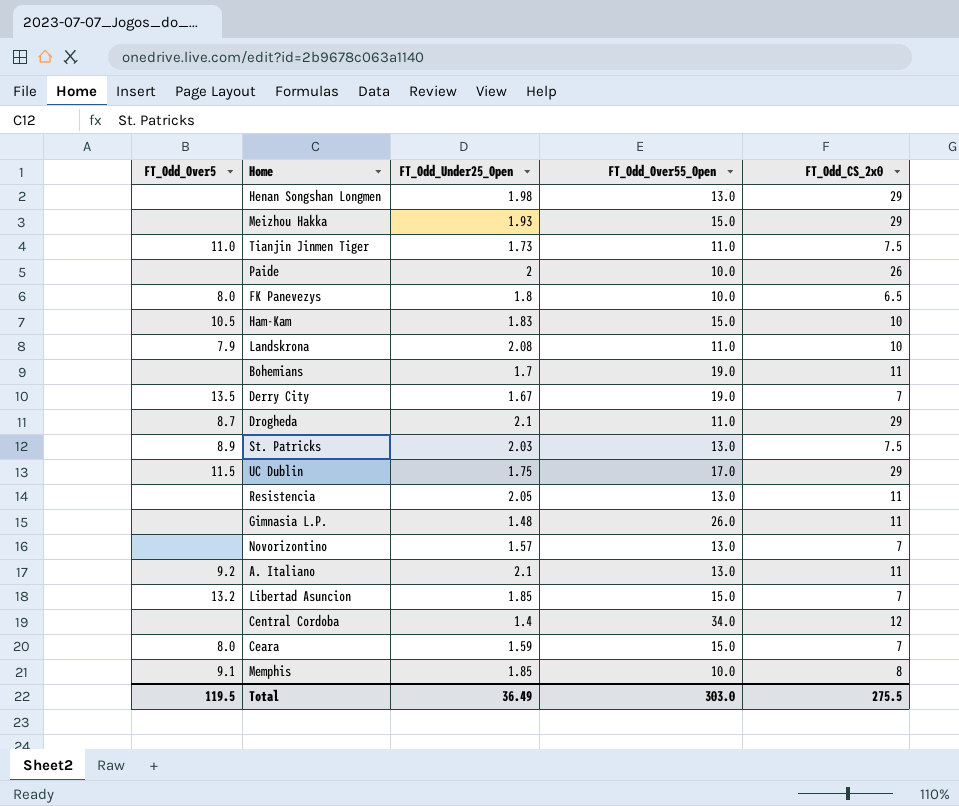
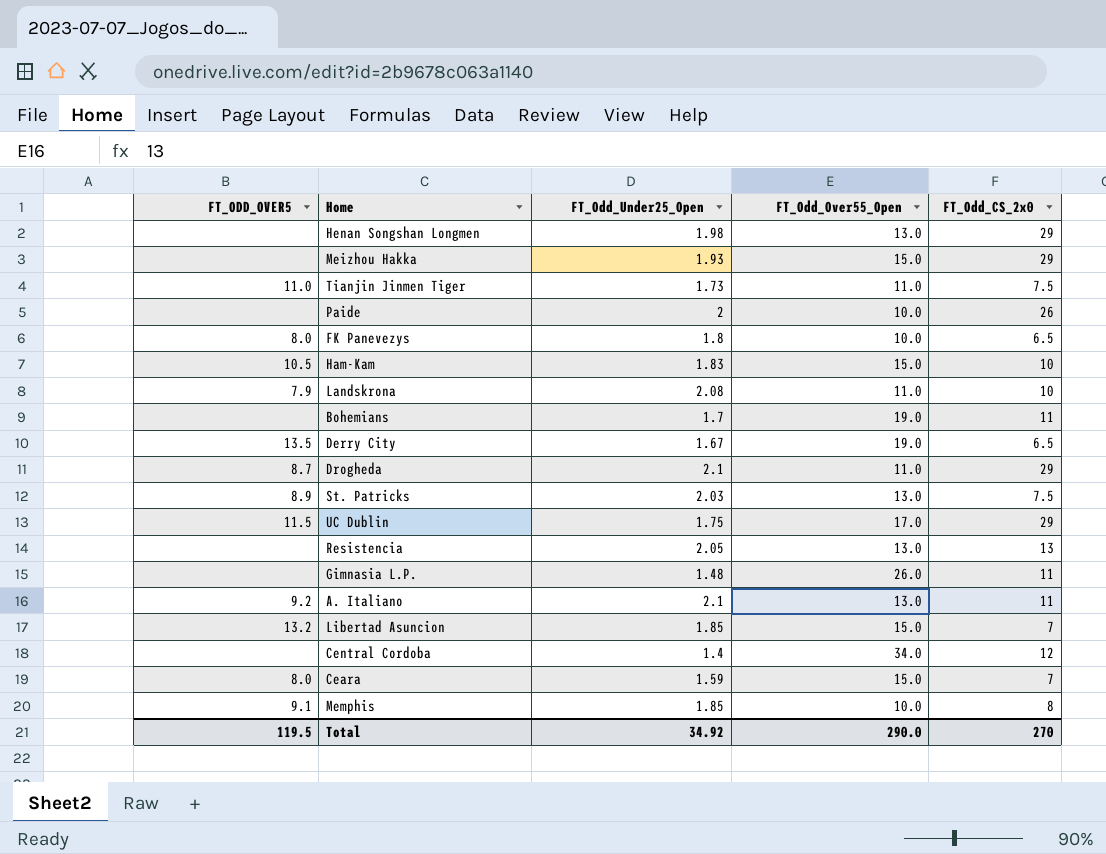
column name: FT_Odd_Over5 -> FT_ODD_OVER5
row Novorizontino: none | 1.57 | 13.0 | 7 -> none
Derry City | FT_Odd_CS_2x0: 7 -> 6.5
Resistencia | FT_Odd_CS_2x0: 11 -> 13
Total | FT_Odd_Under25_Open: 36.49 -> 34.92
Total | FT_Odd_Over55_Open: 303.0 -> 290.0
Total | FT_Odd_CS_2x0: 275.5 -> 270

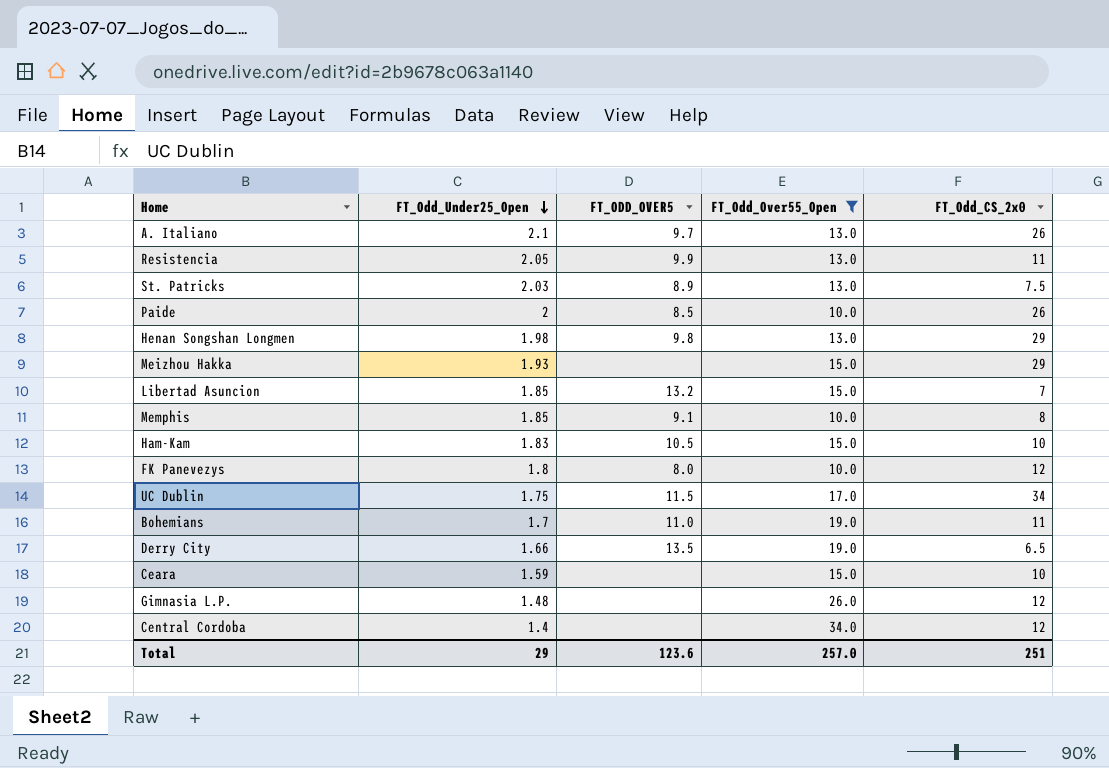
filter: none -> FT_Odd_Over55_Open != 11.0
row order: none -> FT_Odd_Under25_Open descending
column FT_ODD_OVER5 | position: 1 -> 3
A. Italiano | FT_ODD_OVER5: 9.2 -> 9.7
A. Italiano | FT_Odd_CS_2x0: 11 -> 26
Resistencia | FT_ODD_OVER5: none -> 9.9
Resistencia | FT_Odd_CS_2x0: 13 -> 11
Paide | FT_ODD_OVER5: none -> 8.5
Henan Songshan Longmen | FT_ODD_OVER5: none -> 9.8
FK Panevezys | FT_Odd_CS_2x0: 6.5 -> 12
UC Dublin | FT_Odd_CS_2x0: 29 -> 34
Bohemians | FT_ODD_OVER5: none -> 11.0
Derry City | FT_Odd_Under25_Open: 1.67 -> 1.66
Ceara | FT_ODD_OVER5: 8.0 -> none
Ceara | FT_Odd_CS_2x0: 7 -> 10
Gimnasia L.P. | FT_Odd_CS_2x0: 11 -> 12
Total | FT_Odd_Under25_Open: 34.92 -> 29
Total | FT_ODD_OVER5: 119.5 -> 123.6
Total | FT_Odd_Over55_Open: 290.0 -> 257.0
Total | FT_Odd_CS_2x0: 270 -> 251

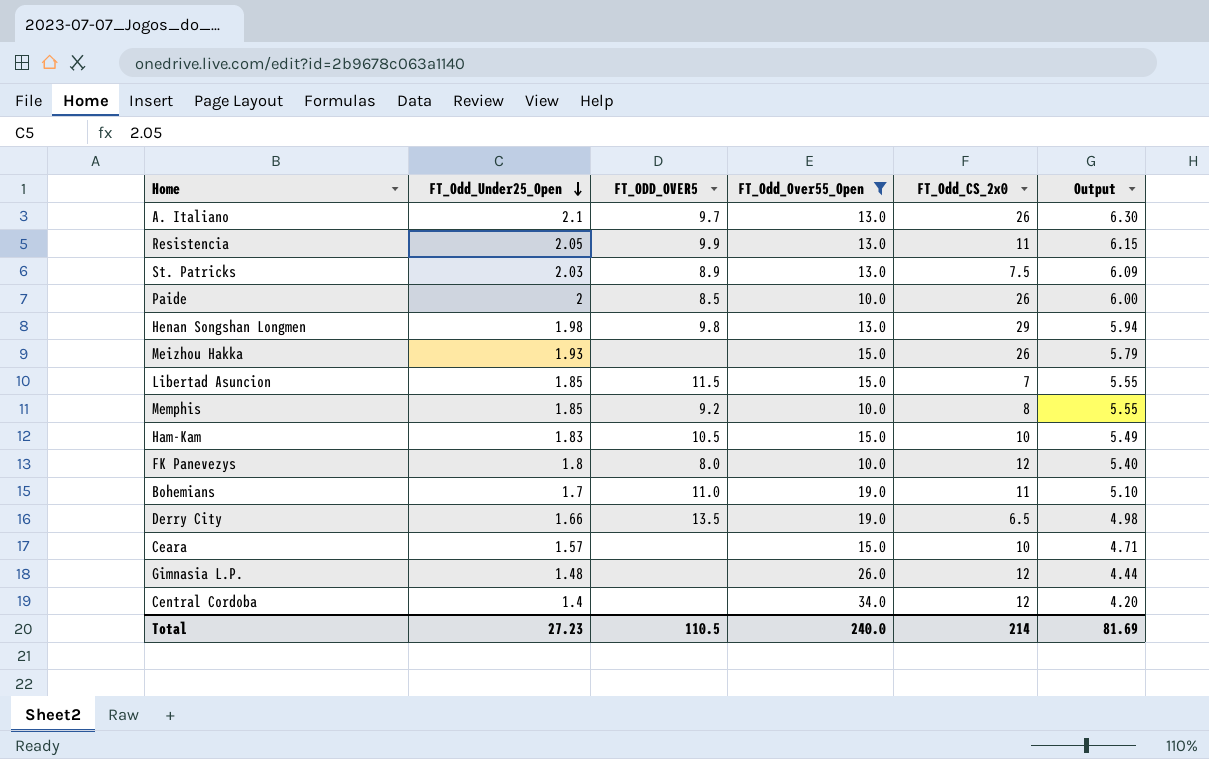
column Output | formula: none -> [FT_Odd_Under25_Open] * 3
row UC Dublin: 1.75 | 11.5 | 17.0 | 34 -> none
Meizhou Hakka | FT_Odd_CS_2x0: 29 -> 26
Libertad Asuncion | FT_ODD_OVER5: 13.2 -> 11.5
Memphis | FT_ODD_OVER5: 9.1 -> 9.2
Ceara | FT_Odd_Under25_Open: 1.59 -> 1.57
Total | FT_Odd_Under25_Open: 29 -> 27.23
Total | FT_ODD_OVER5: 123.6 -> 110.5
Total | FT_Odd_Over55_Open: 257.0 -> 240.0
Total | FT_Odd_CS_2x0: 251 -> 214

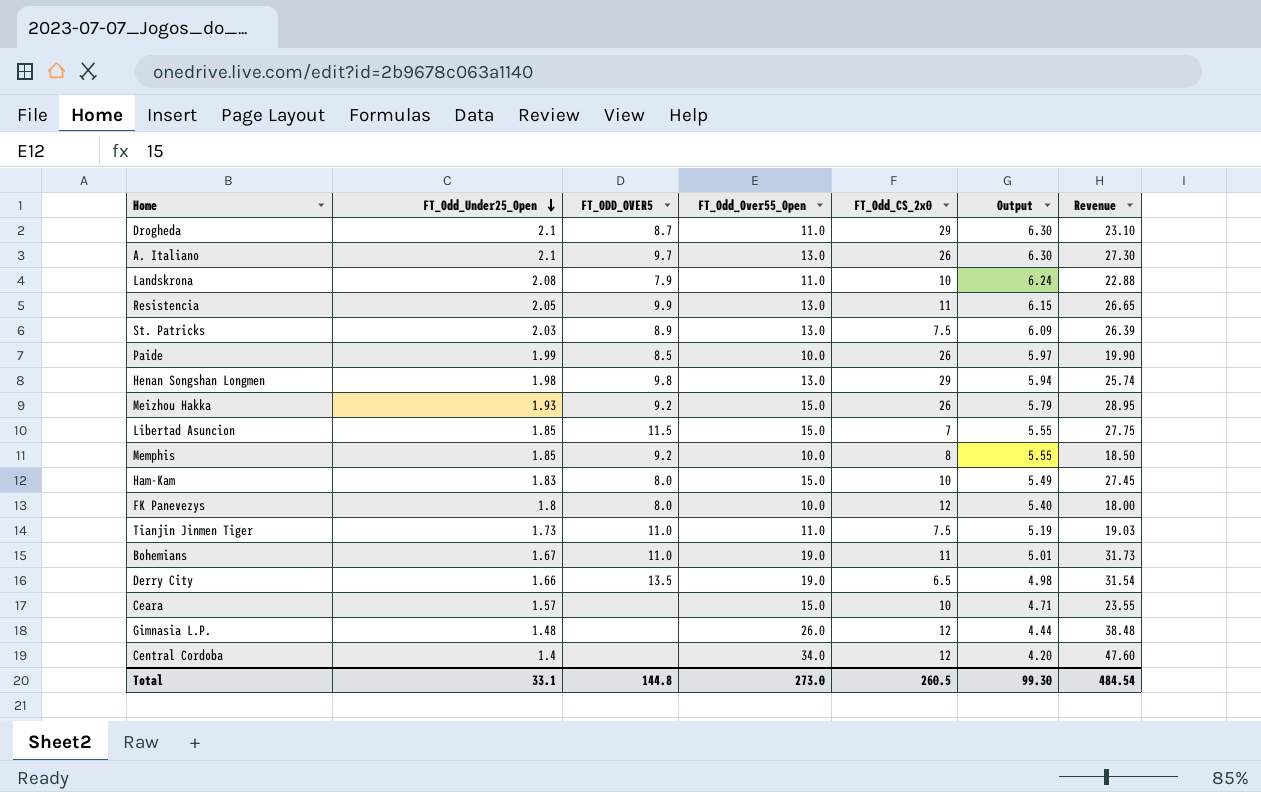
filter: FT_Odd_Over55_Open != 11.0 -> none
column Revenue | formula: none -> [FT_Odd_Under25_Open] * [FT_Odd_Over55_Open]
Paide | FT_Odd_Under25_Open: 2 -> 1.99
Paide | Output: 6.00 -> 5.97
Meizhou Hakka | FT_ODD_OVER5: none -> 9.2
Ham-Kam | FT_ODD_OVER5: 10.5 -> 8.0
Bohemians | FT_Odd_Under25_Open: 1.7 -> 1.67
Bohemians | Output: 5.10 -> 5.01
Total | FT_Odd_Under25_Open: 27.23 -> 33.1
Total | FT_ODD_OVER5: 110.5 -> 144.8
Total | FT_Odd_Over55_Open: 240.0 -> 273.0
Total | FT_Odd_CS_2x0: 214 -> 260.5
Total | Output: 81.69 -> 99.30

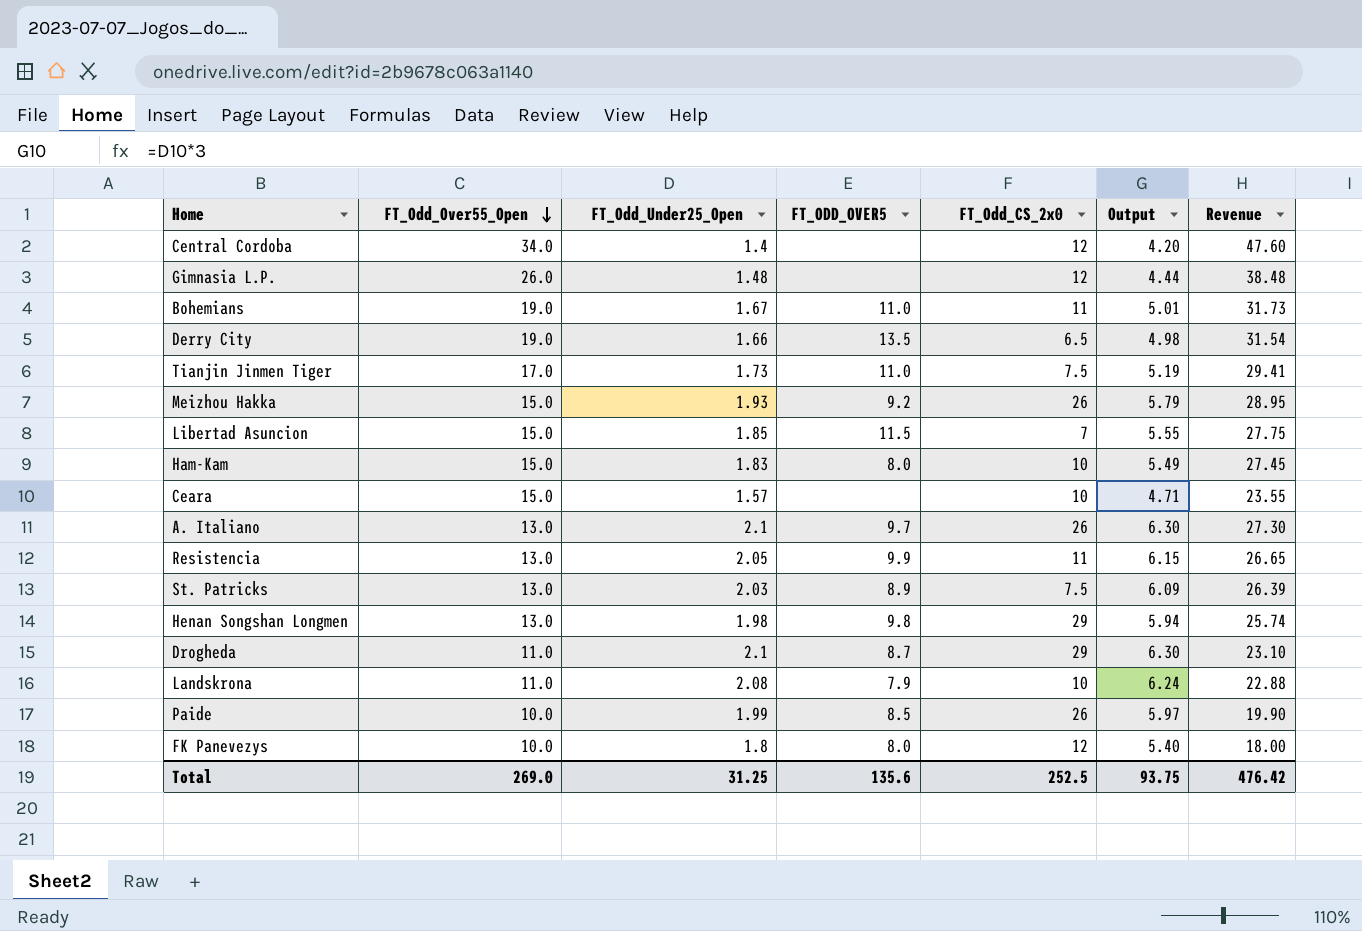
row order: FT_Odd_Under25_Open descending -> FT_Odd_Over55_Open descending
column FT_Odd_Over55_Open | position: 4 -> 2
row Memphis: 1.85 | 9.2 | 10.0 | 8 | 5.55 | 18.50 -> none
Tianjin Jinmen Tiger | FT_Odd_Over55_Open: 11.0 -> 17.0
Tianjin Jinmen Tiger | Revenue: 19.03 -> 29.41
Total | FT_Odd_Over55_Open: 273.0 -> 269.0
Total | FT_Odd_Under25_Open: 33.1 -> 31.25
Total | FT_ODD_OVER5: 144.8 -> 135.6
Total | FT_Odd_CS_2x0: 260.5 -> 252.5
Total | Output: 99.30 -> 93.75
Total | Revenue: 484.54 -> 476.42

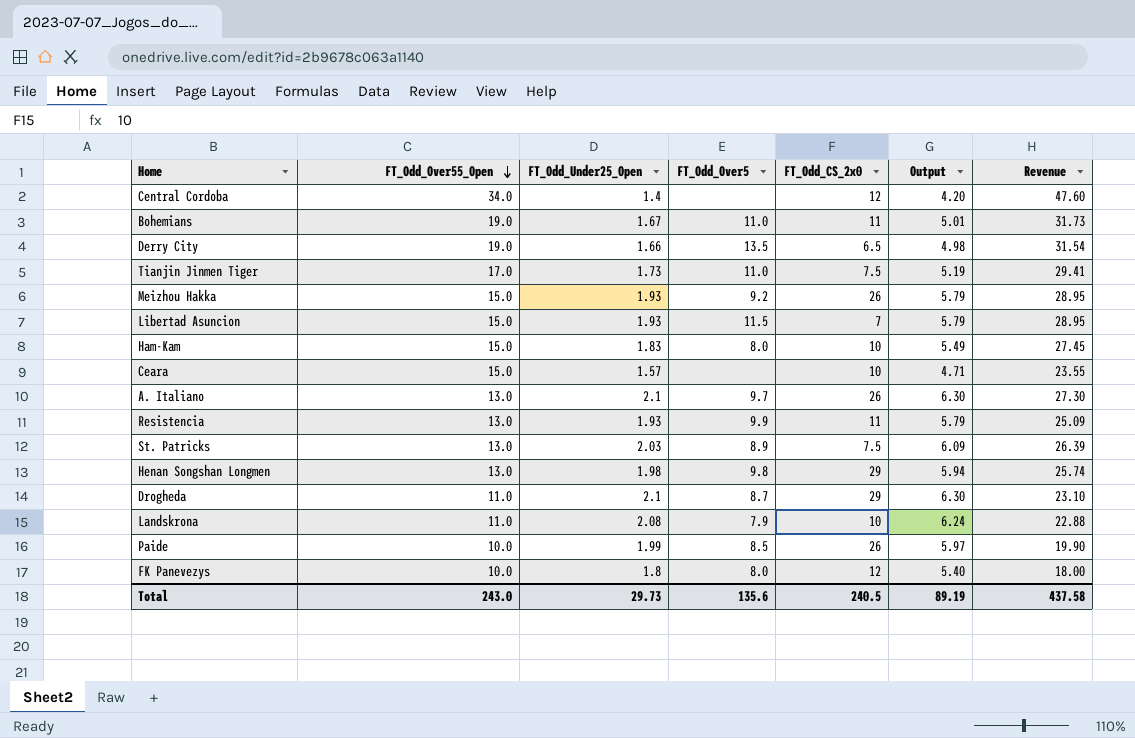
column name: FT_ODD_OVER5 -> FT_Odd_Over5
row Gimnasia L.P.: 26.0 | 1.48 | none | 12 | 4.44 | 38.48 -> none
Libertad Asuncion | FT_Odd_Under25_Open: 1.85 -> 1.93
Libertad Asuncion | Output: 5.55 -> 5.79
Libertad Asuncion | Revenue: 27.75 -> 28.95
Resistencia | FT_Odd_Under25_Open: 2.05 -> 1.93
Resistencia | Output: 6.15 -> 5.79
Resistencia | Revenue: 26.65 -> 25.09
Total | FT_Odd_Over55_Open: 269.0 -> 243.0
Total | FT_Odd_Under25_Open: 31.25 -> 29.73
Total | FT_Odd_CS_2x0: 252.5 -> 240.5
Total | Output: 93.75 -> 89.19
Total | Revenue: 476.42 -> 437.58

